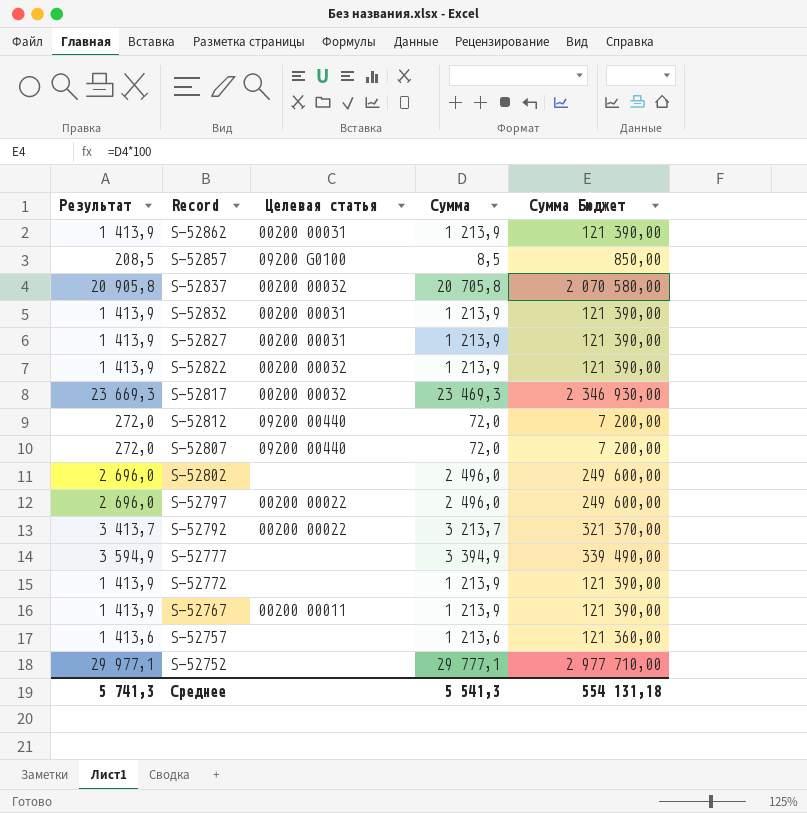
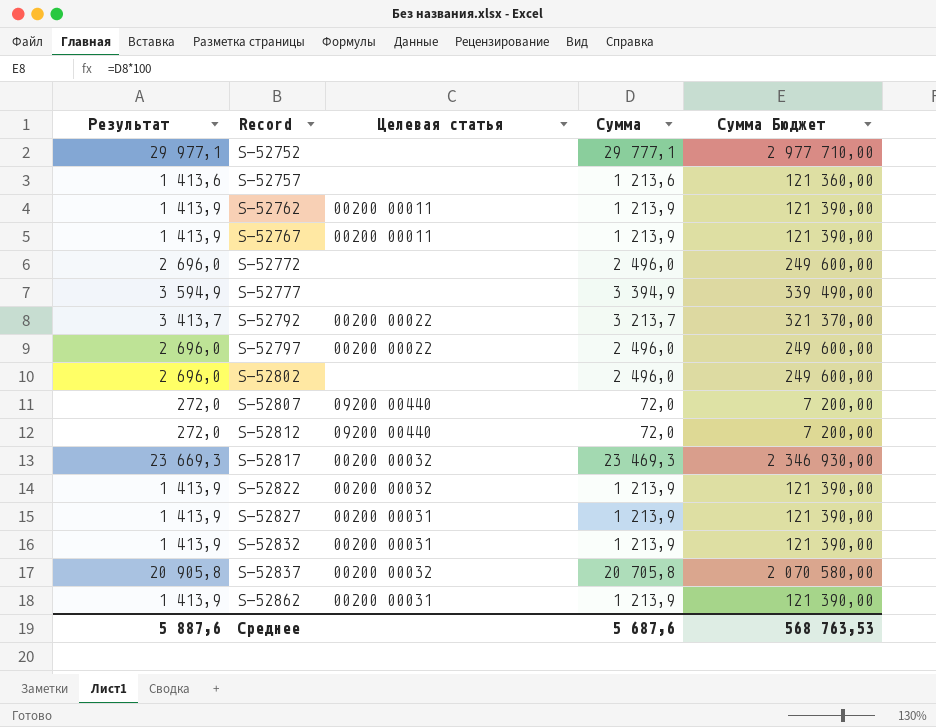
row order: Record descending -> Record ascending
row S-52857: 208,5 | 09200 G0100 | 8,5 | 850,00 -> none
row S-52762: none -> 1 413,9 | 00200 00011 | 1 213,9 | 121 390,00
S-52772 | Результат: 1 413,9 -> 2 696,0
S-52772 | Сумма: 1 213,9 -> 2 496,0
S-52772 | Сумма Бюджет: 121 390,00 -> 249 600,00
Среднее | Результат: 5 741,3 -> 5 887,6
Среднее | Сумма: 5 541,3 -> 5 687,6
Среднее | Сумма Бюджет: 554 131,18 -> 568 763,53

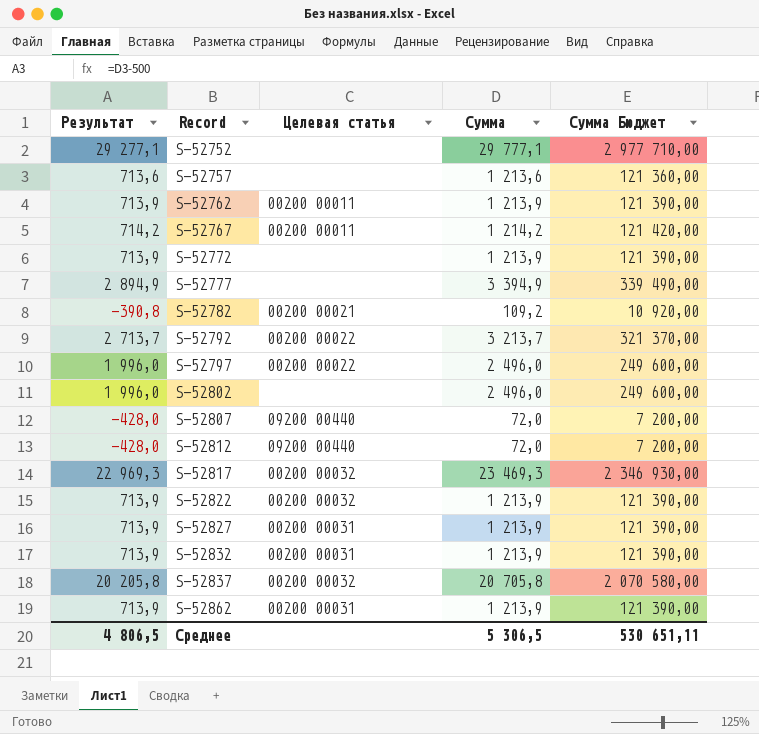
column Результат | formula: [Сумма] + 200 -> [Сумма] - 500
S-52767 | Сумма: 1 213,9 -> 1 214,2
S-52767 | Сумма Бюджет: 121 390,00 -> 121 420,00
S-52772 | Сумма: 2 496,0 -> 1 213,9
S-52772 | Сумма Бюджет: 249 600,00 -> 121 390,00
row S-52782: none -> -390,8 | 00200 00021 | 109,2 | 10 920,00
Среднее | Результат: 5 887,6 -> 4 806,5
Среднее | Сумма: 5 687,6 -> 5 306,5
Среднее | Сумма Бюджет: 568 763,53 -> 530 651,11

